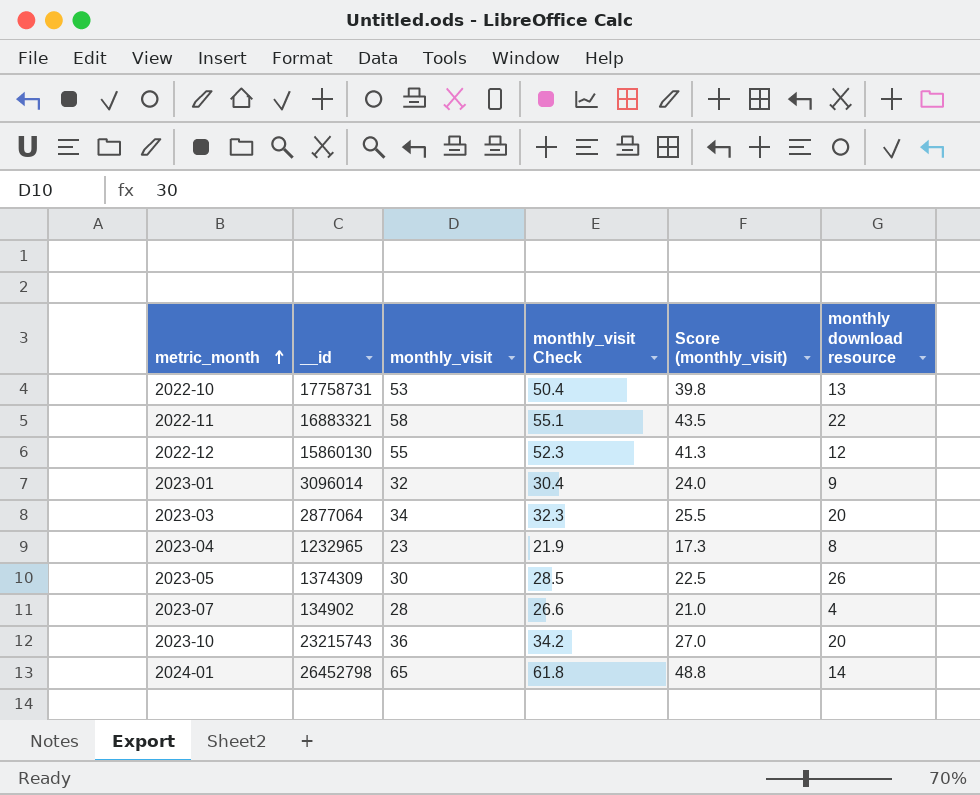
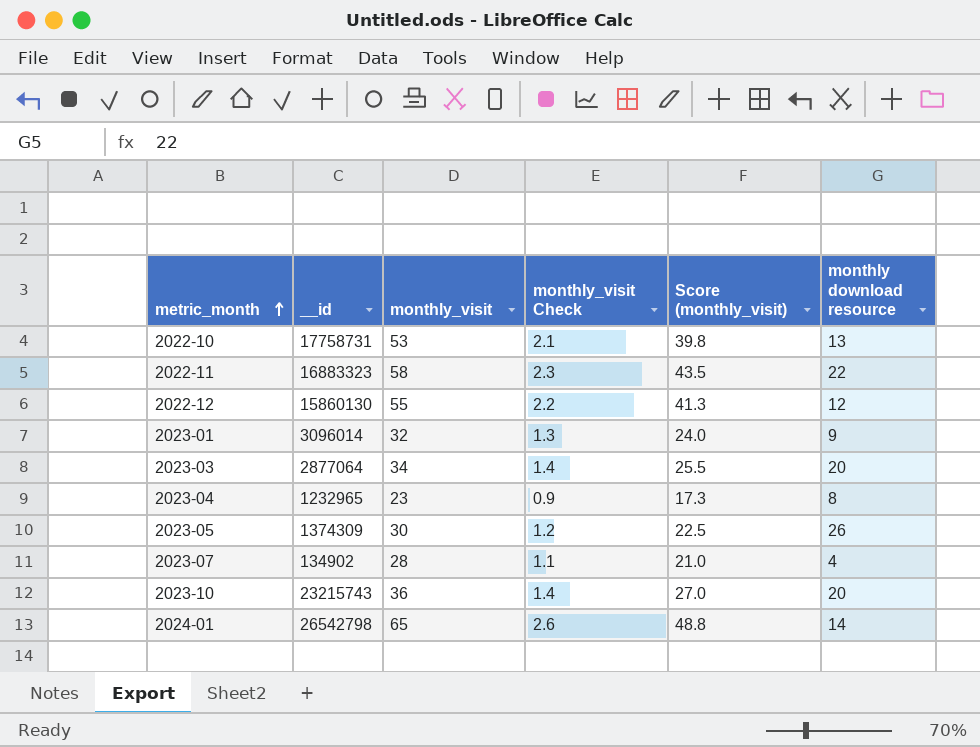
column monthly_visit Check | formula: [monthly_visit] * 0.95 -> [monthly_visit] * 0.04
2022-11 | __id: 16883321 -> 16883323
2024-01 | __id: 26452798 -> 26542798

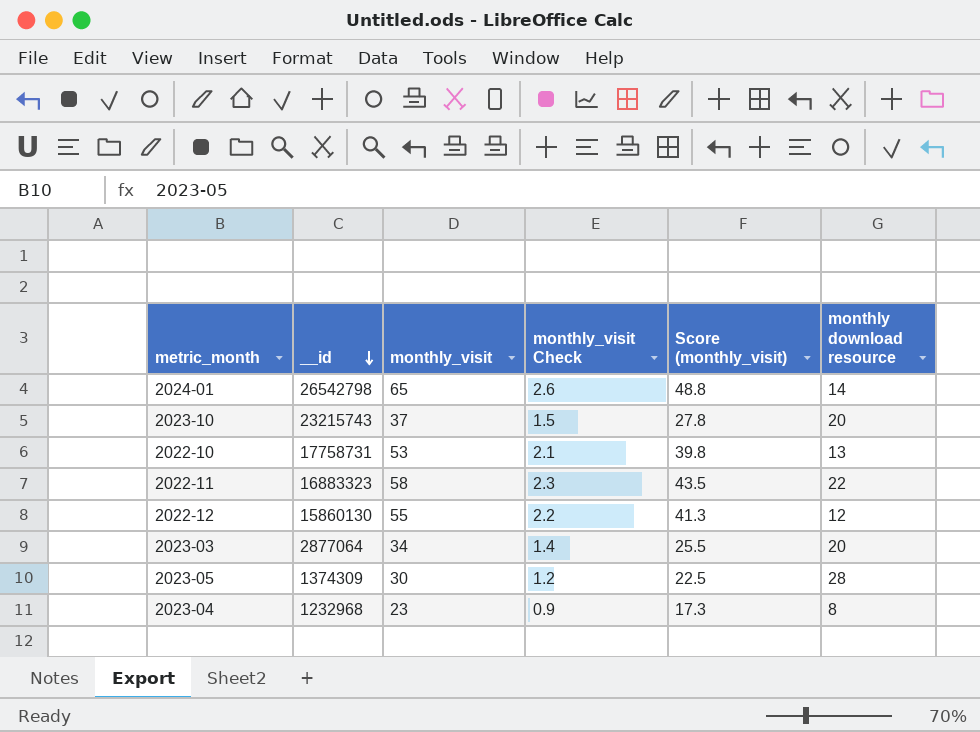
row order: metric_month ascending -> __id descending
row 2023-01: 3096014 | 32 | 1.3 | 24.0 | 9 -> none
row 2023-07: 134902 | 28 | 1.1 | 21.0 | 4 -> none
2023-10 | monthly_visit: 36 -> 37
2023-10 | monthly_visit Check: 1.4 -> 1.5
2023-10 | Score (monthly_visit): 27.0 -> 27.8
2023-05 | monthly download resource: 26 -> 28
2023-04 | __id: 1232965 -> 1232968

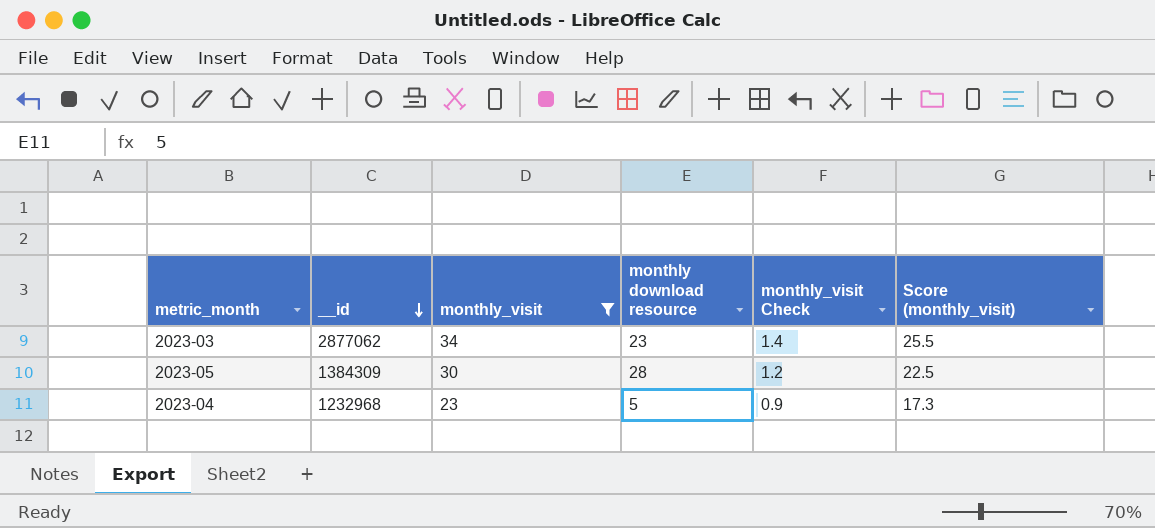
filter: none -> monthly_visit <= 34
column monthly download resource | position: 6 -> 4
2023-03 | __id: 2877064 -> 2877062
2023-03 | monthly download resource: 20 -> 23
2023-05 | __id: 1374309 -> 1384309
2023-04 | monthly download resource: 8 -> 5

